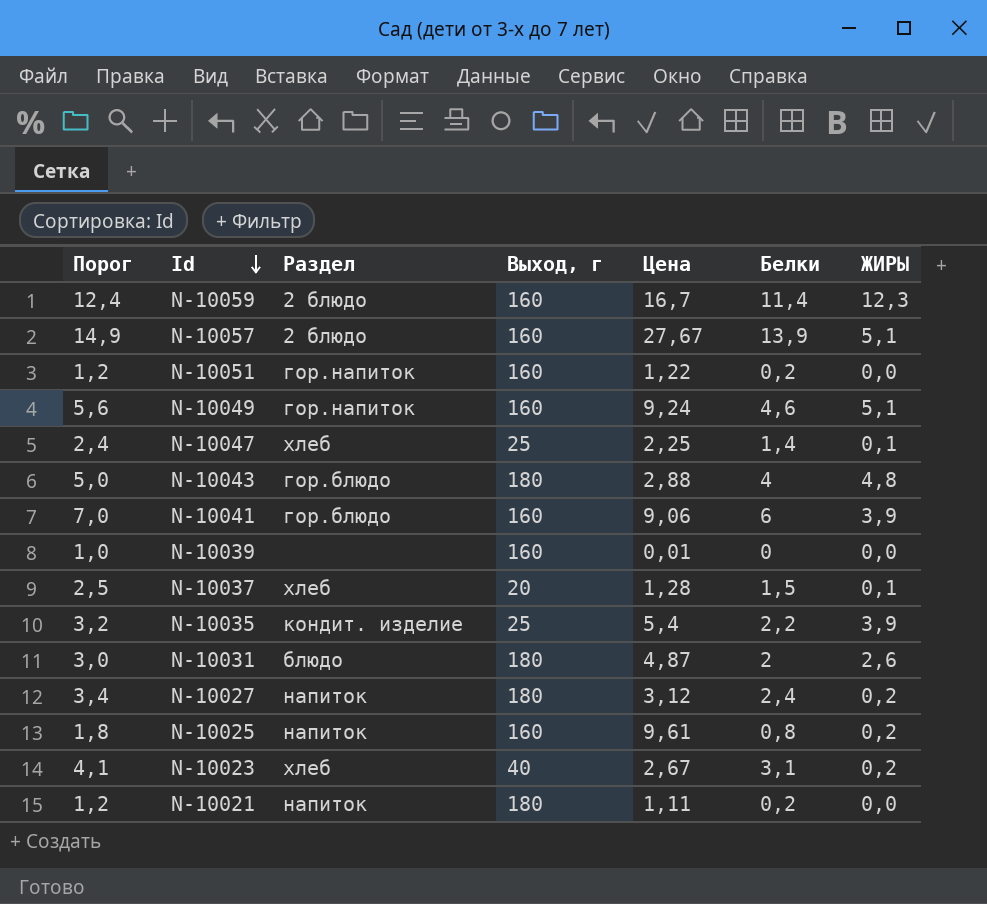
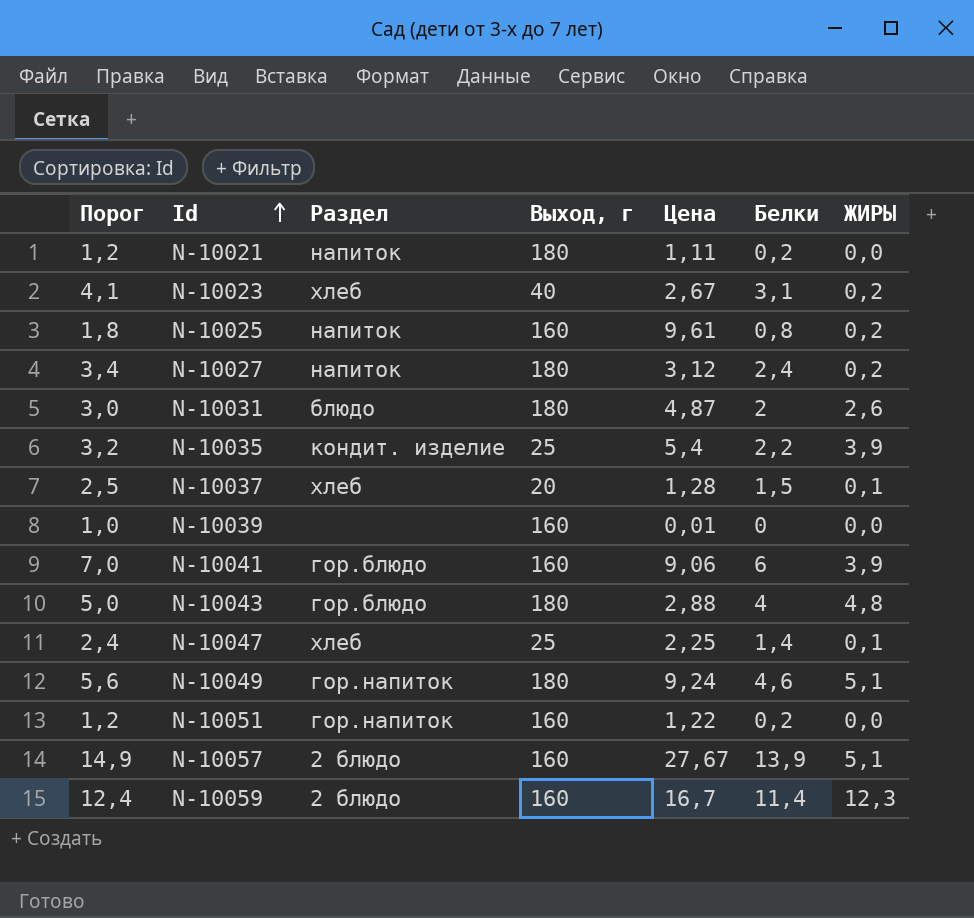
row order: Id descending -> Id ascending
N-10049 | Выход, г: 160 -> 180

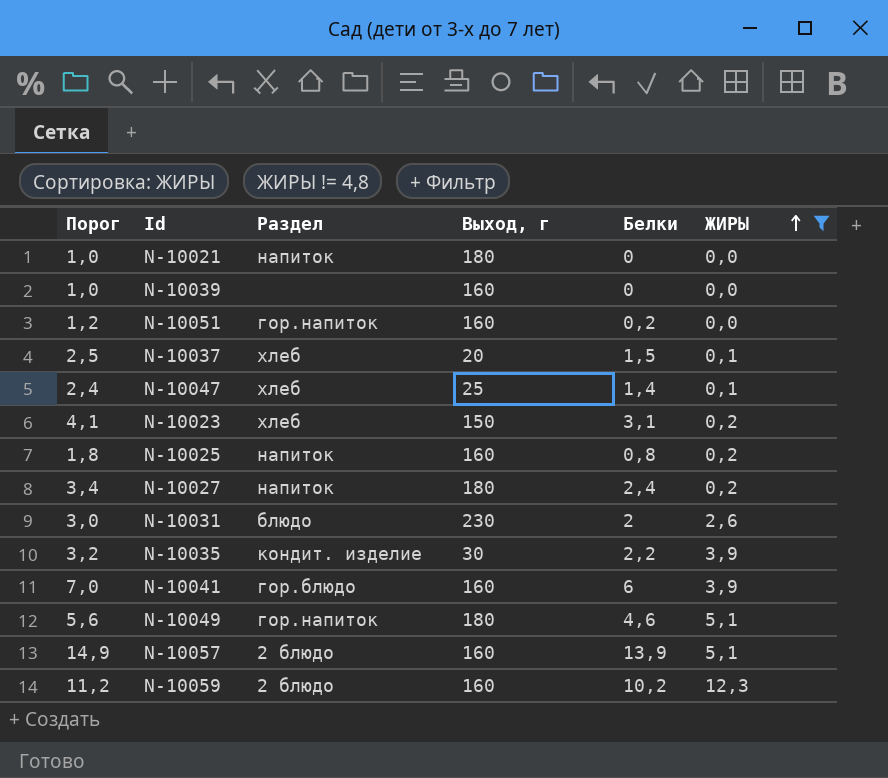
filter: none -> ЖИРЫ != 4,8
row order: Id ascending -> ЖИРЫ ascending
column Цена | position: 5 -> none
N-10021 | Порог: 1,2 -> 1,0
N-10021 | Белки: 0,2 -> 0
N-10023 | Выход, г: 40 -> 150
N-10031 | Выход, г: 180 -> 230
N-10035 | Выход, г: 25 -> 30
N-10059 | Порог: 12,4 -> 11,2
N-10059 | Белки: 11,4 -> 10,2

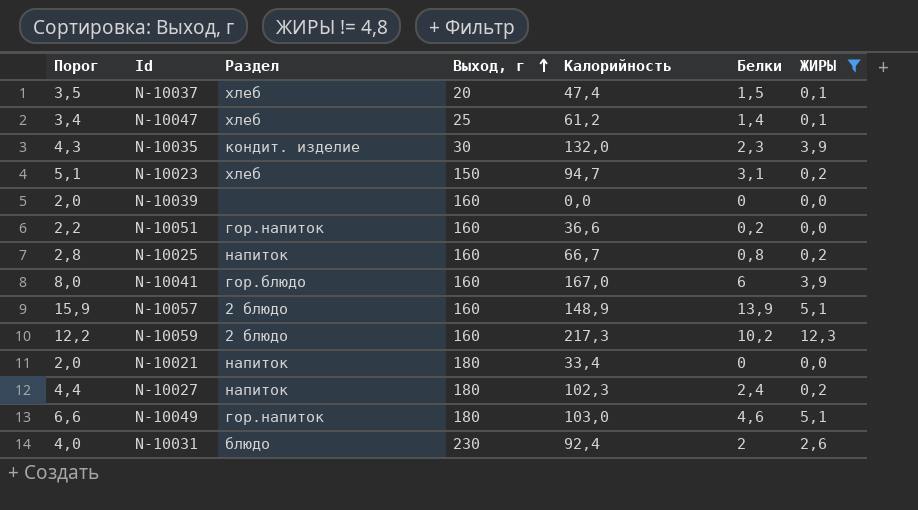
row order: ЖИРЫ ascending -> Выход, г ascending
column Порог | formula: [Белки] + 1 -> [Белки] + 2
column Калорийность | position: none -> 5
N-10035 | Белки: 2,2 -> 2,3

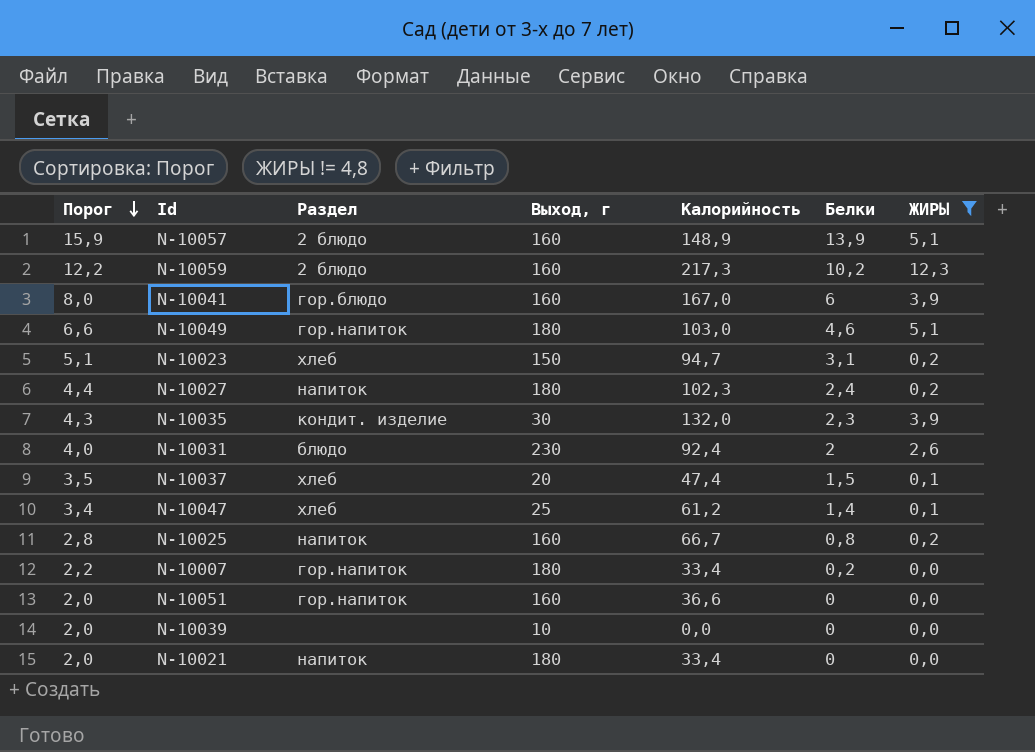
row order: Выход, г ascending -> Порог descending
row N-10007: none -> 2,2 | гор.напиток | 180 | 33,4 | 0,2 | 0,0
N-10051 | Порог: 2,2 -> 2,0
N-10051 | Белки: 0,2 -> 0
N-10039 | Выход, г: 160 -> 10

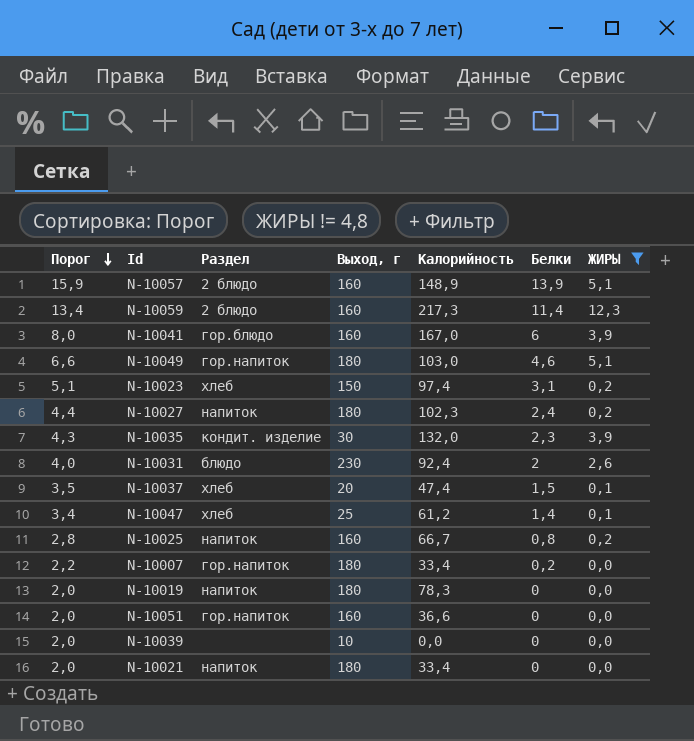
N-10059 | Порог: 12,2 -> 13,4
N-10059 | Белки: 10,2 -> 11,4
N-10023 | Калорийность: 94,7 -> 97,4
row N-10019: none -> 2,0 | напиток | 180 | 78,3 | 0 | 0,0

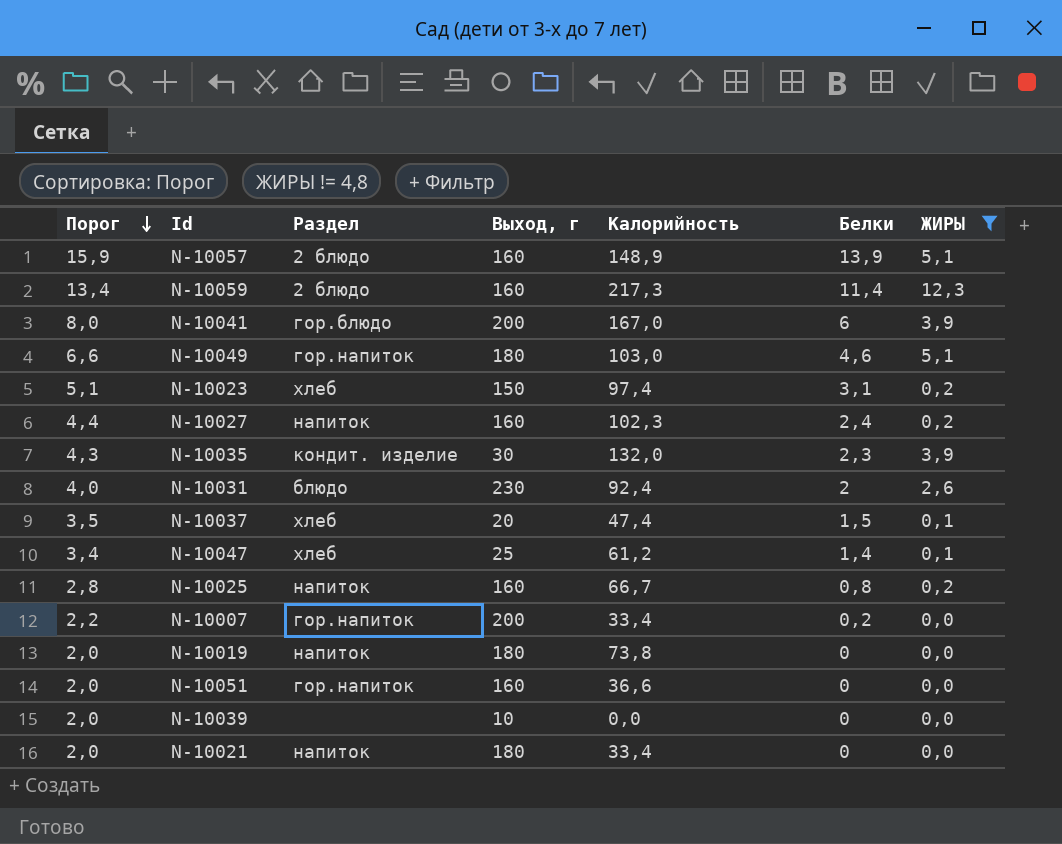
N-10041 | Выход, г: 160 -> 200
N-10027 | Выход, г: 180 -> 160
N-10007 | Выход, г: 180 -> 200
N-10019 | Калорийность: 78,3 -> 73,8

